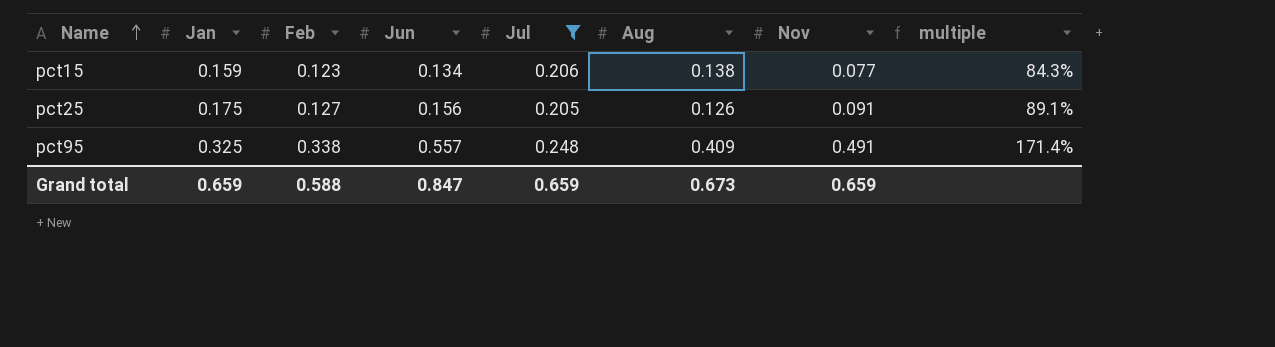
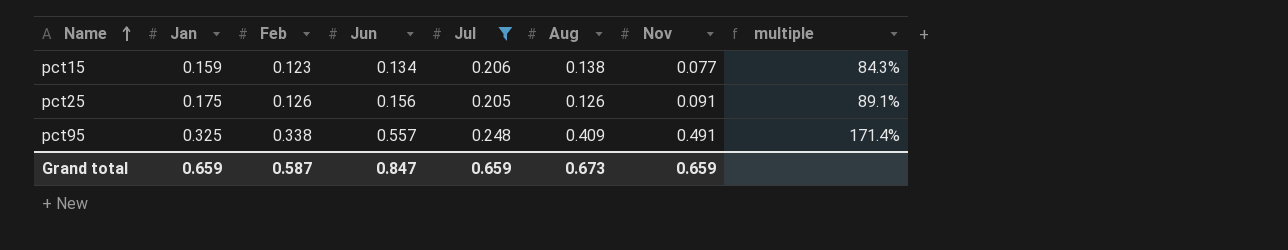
pct25 | Feb: 0.127 -> 0.126
Grand total | Feb: 0.588 -> 0.587

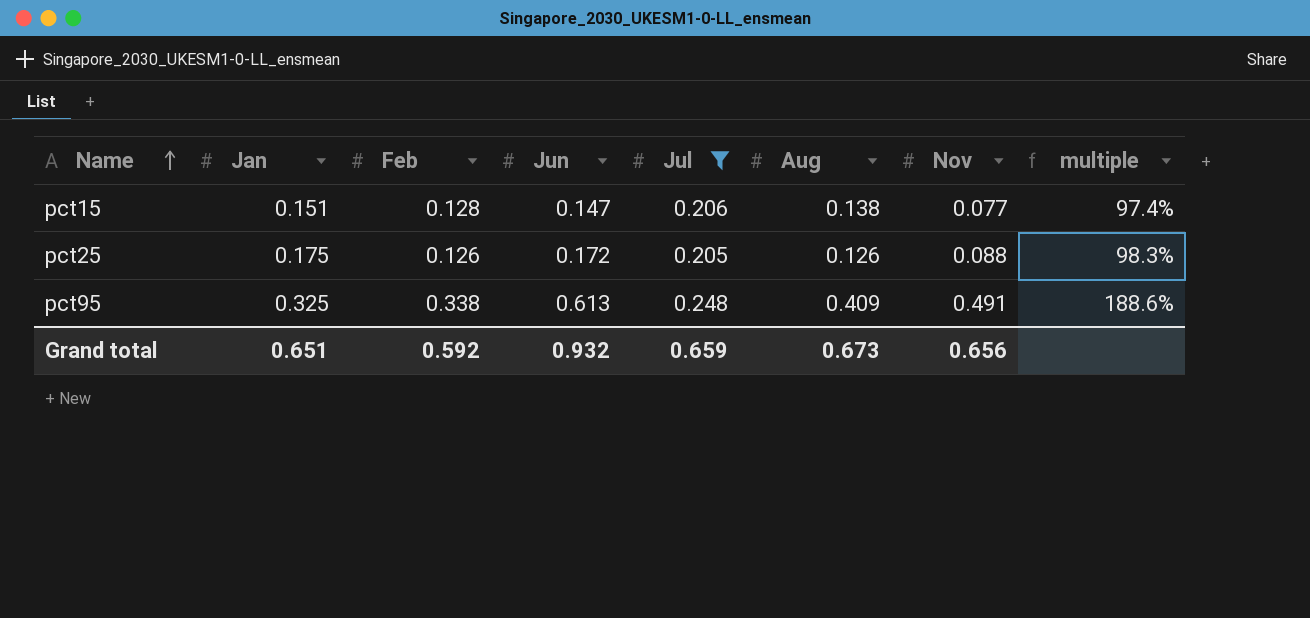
pct15 | Jan: 0.159 -> 0.151
pct15 | Feb: 0.123 -> 0.128
pct15 | Jun: 0.134 -> 0.147
pct15 | multiple: 84.3% -> 97.4%
pct25 | Jun: 0.156 -> 0.172
pct25 | Nov: 0.091 -> 0.088
pct25 | multiple: 89.1% -> 98.3%
pct95 | Jun: 0.557 -> 0.613
pct95 | multiple: 171.4% -> 188.6%
Grand total | Jan: 0.659 -> 0.651
Grand total | Feb: 0.587 -> 0.592
Grand total | Jun: 0.847 -> 0.932
Grand total | Nov: 0.659 -> 0.656

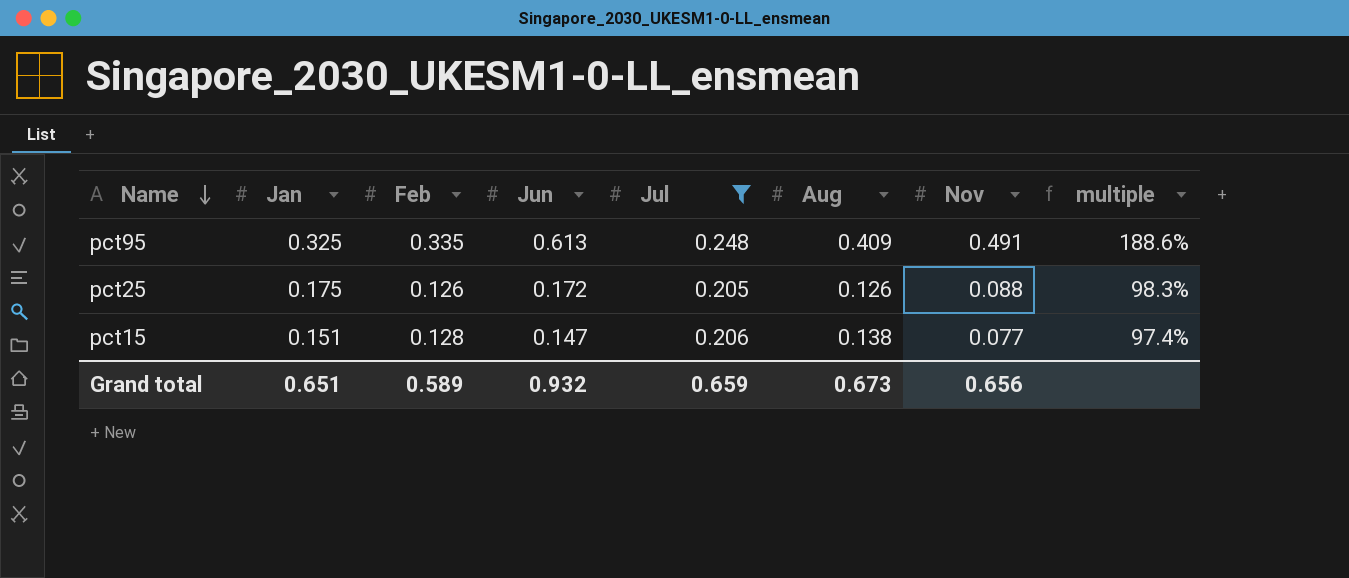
row order: Name ascending -> Name descending
pct95 | Feb: 0.338 -> 0.335
Grand total | Feb: 0.592 -> 0.589

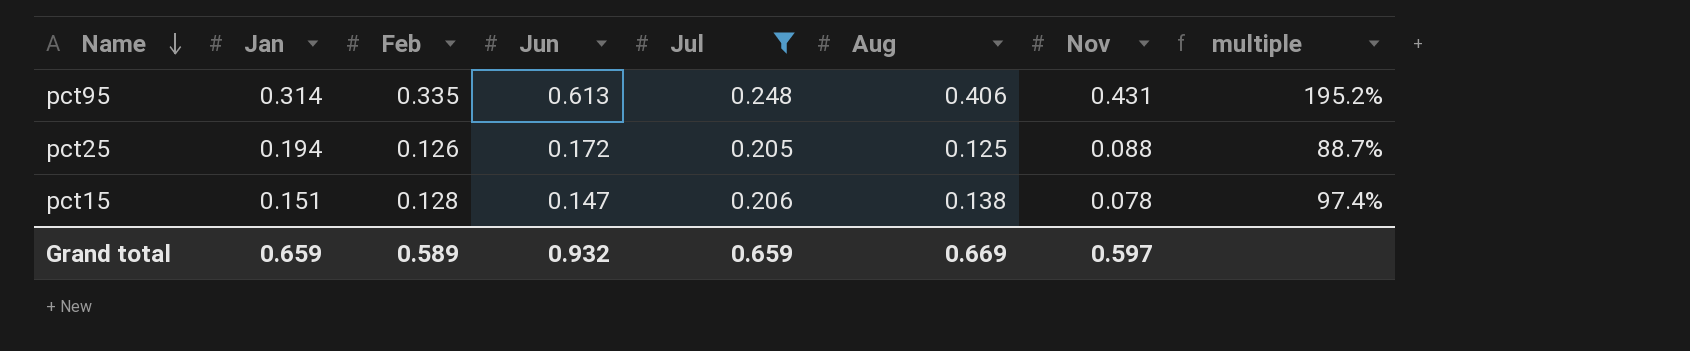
pct95 | Jan: 0.325 -> 0.314
pct95 | Aug: 0.409 -> 0.406
pct95 | Nov: 0.491 -> 0.431
pct95 | multiple: 188.6% -> 195.2%
pct25 | Jan: 0.175 -> 0.194
pct25 | Aug: 0.126 -> 0.125
pct25 | multiple: 98.3% -> 88.7%
pct15 | Nov: 0.077 -> 0.078
Grand total | Jan: 0.651 -> 0.659
Grand total | Aug: 0.673 -> 0.669
Grand total | Nov: 0.656 -> 0.597

